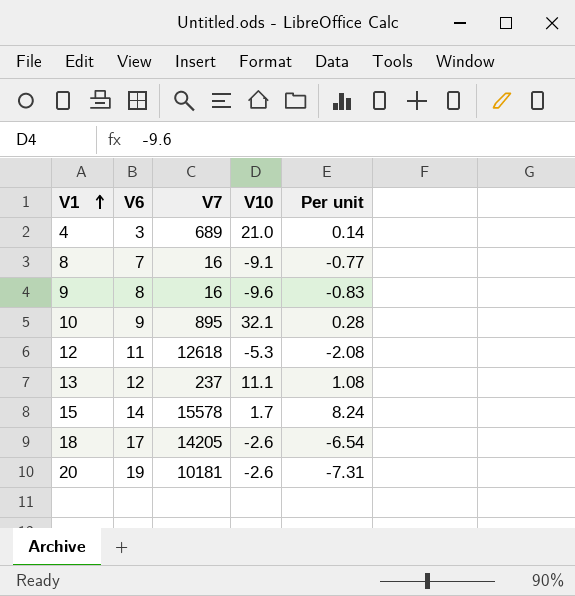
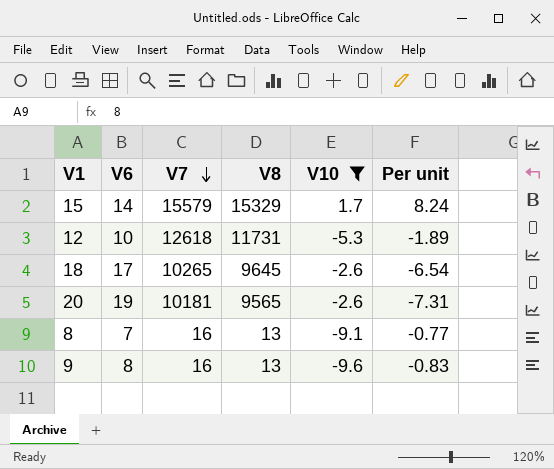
filter: none -> V10 <= 1.7
row order: V1 ascending -> V7 descending
column V8 | position: none -> 4
15 | V7: 15578 -> 15579
12 | V6: 11 -> 10
12 | Per unit: -2.08 -> -1.89
18 | V7: 14205 -> 10265

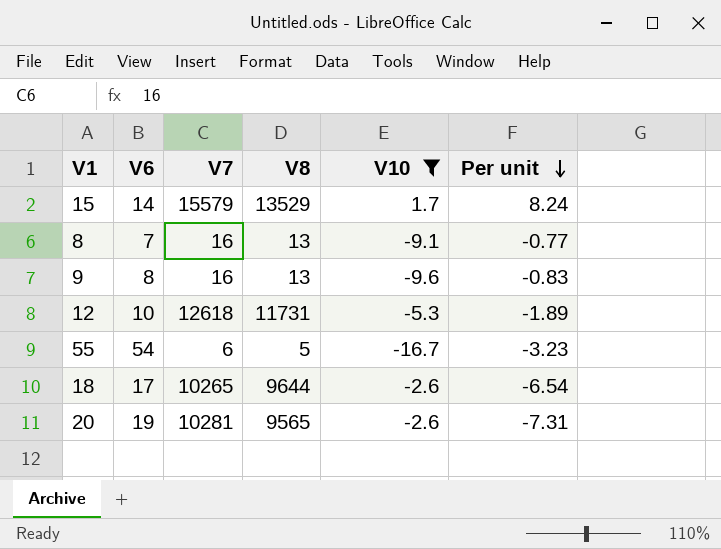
row order: V7 descending -> Per unit descending
15 | V8: 15329 -> 13529
row 55: none -> 54 | 6 | 5 | -16.7 | -3.23
18 | V8: 9645 -> 9644
20 | V7: 10181 -> 10281

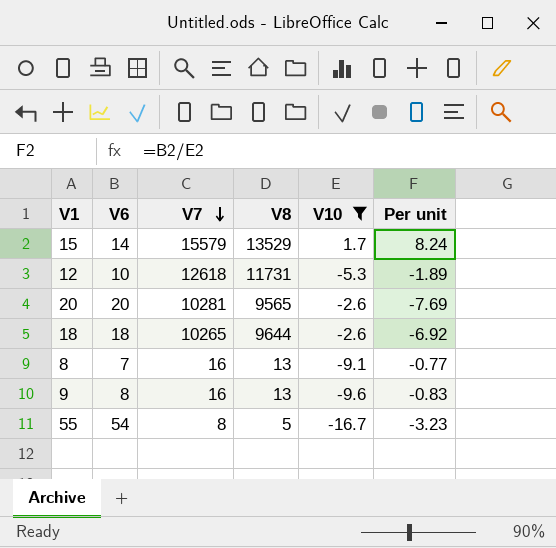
row order: Per unit descending -> V7 descending
20 | V6: 19 -> 20
20 | Per unit: -7.31 -> -7.69
18 | V6: 17 -> 18
18 | Per unit: -6.54 -> -6.92
55 | V7: 6 -> 8

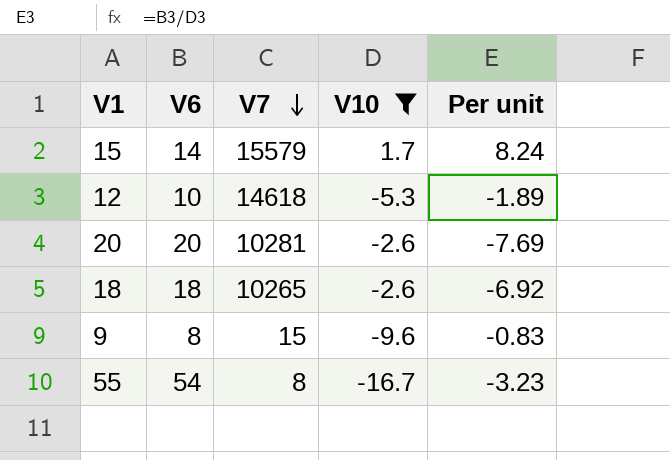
column V8 | position: 4 -> none
row 8: 7 | 16 | 13 | -9.1 | -0.77 -> none
12 | V7: 12618 -> 14618
9 | V7: 16 -> 15

